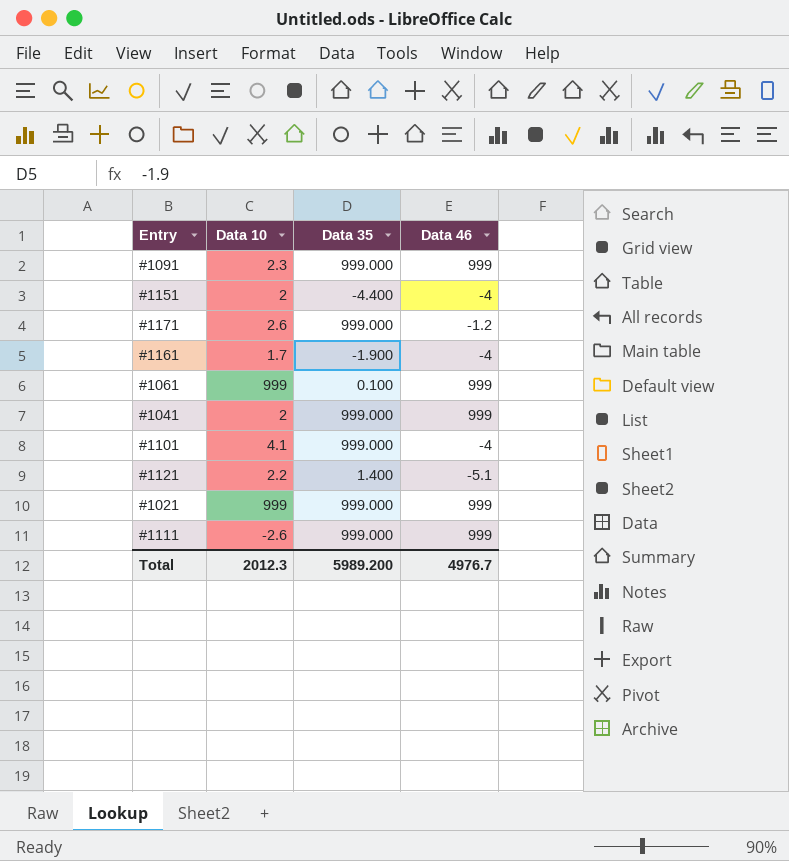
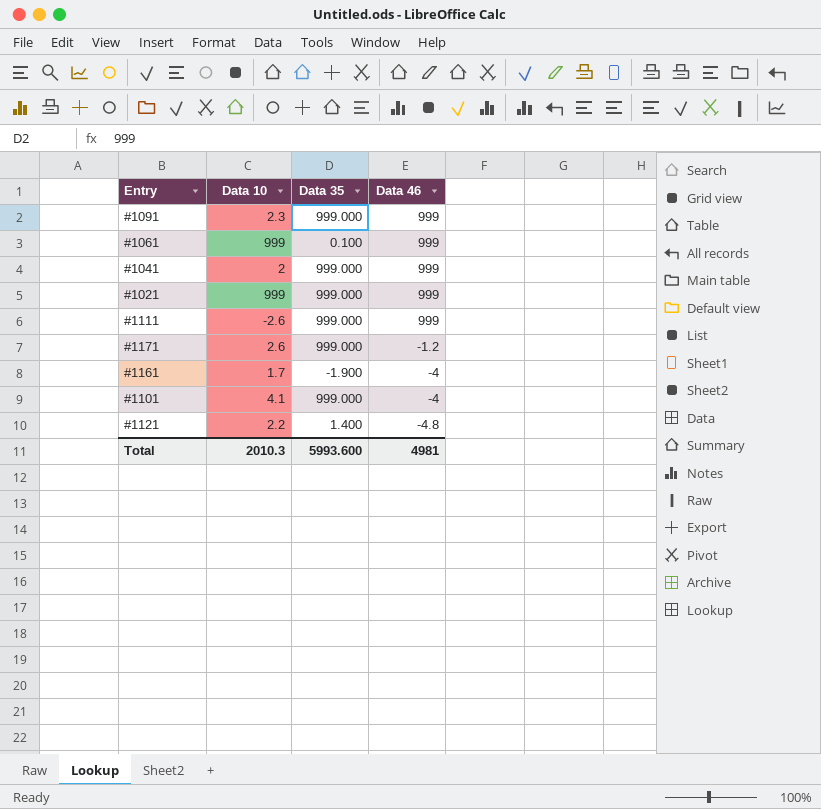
row order: none -> Data 46 descending
row #1151: 2 | -4.400 | -4 -> none
#1121 | Data 46: -5.1 -> -4.8
Total | Data 10: 2012.3 -> 2010.3
Total | Data 35: 5989.200 -> 5993.600
Total | Data 46: 4976.7 -> 4981

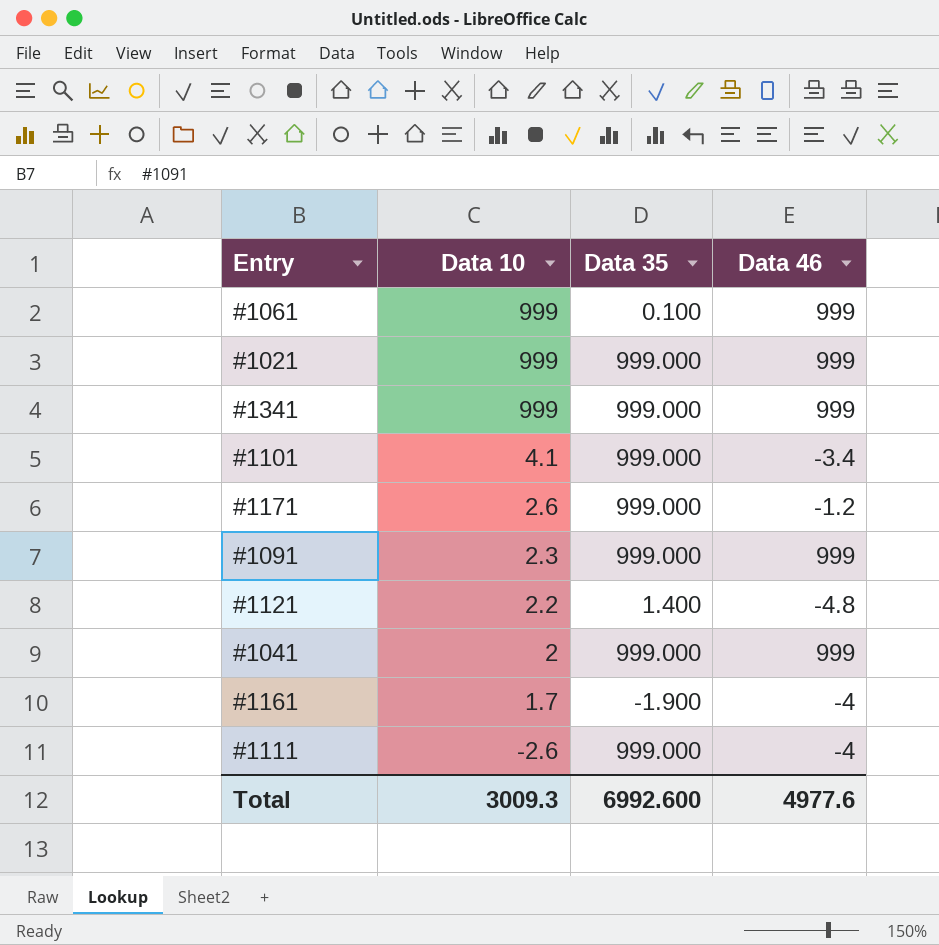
row order: Data 46 descending -> Data 10 descending
row #1341: none -> 999 | 999.000 | 999
#1101 | Data 46: -4 -> -3.4
#1111 | Data 46: 999 -> -4
Total | Data 10: 2010.3 -> 3009.3
Total | Data 35: 5993.600 -> 6992.600
Total | Data 46: 4981 -> 4977.6

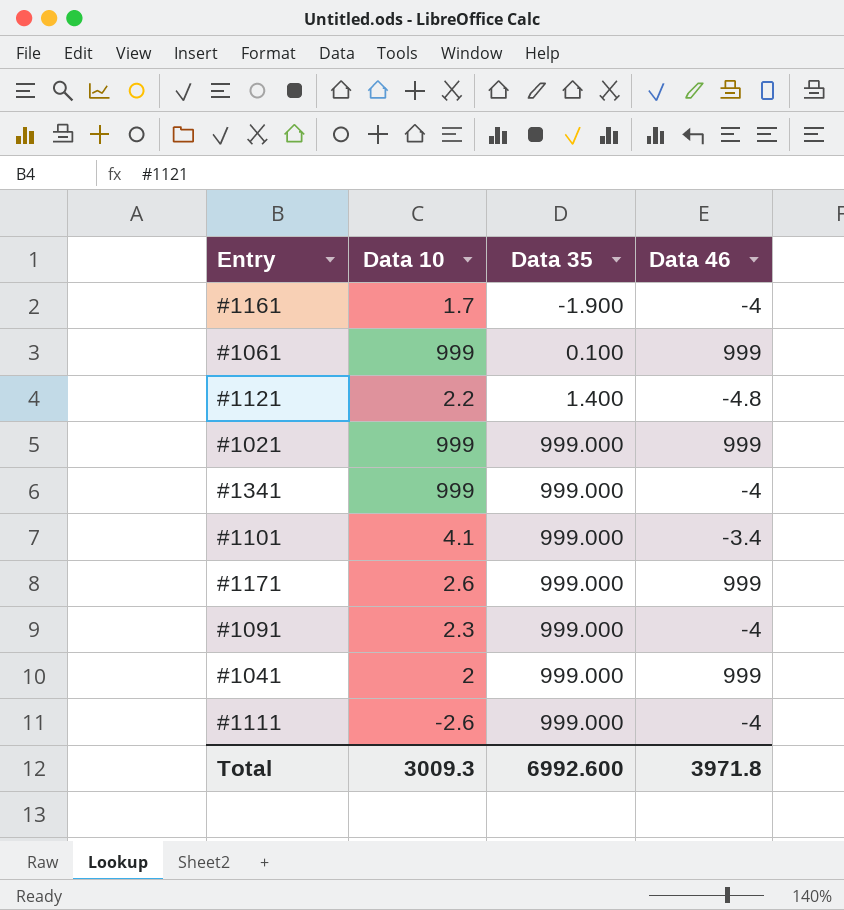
row order: Data 10 descending -> Data 35 ascending
#1341 | Data 46: 999 -> -4
#1171 | Data 46: -1.2 -> 999
#1091 | Data 46: 999 -> -4
Total | Data 46: 4977.6 -> 3971.8

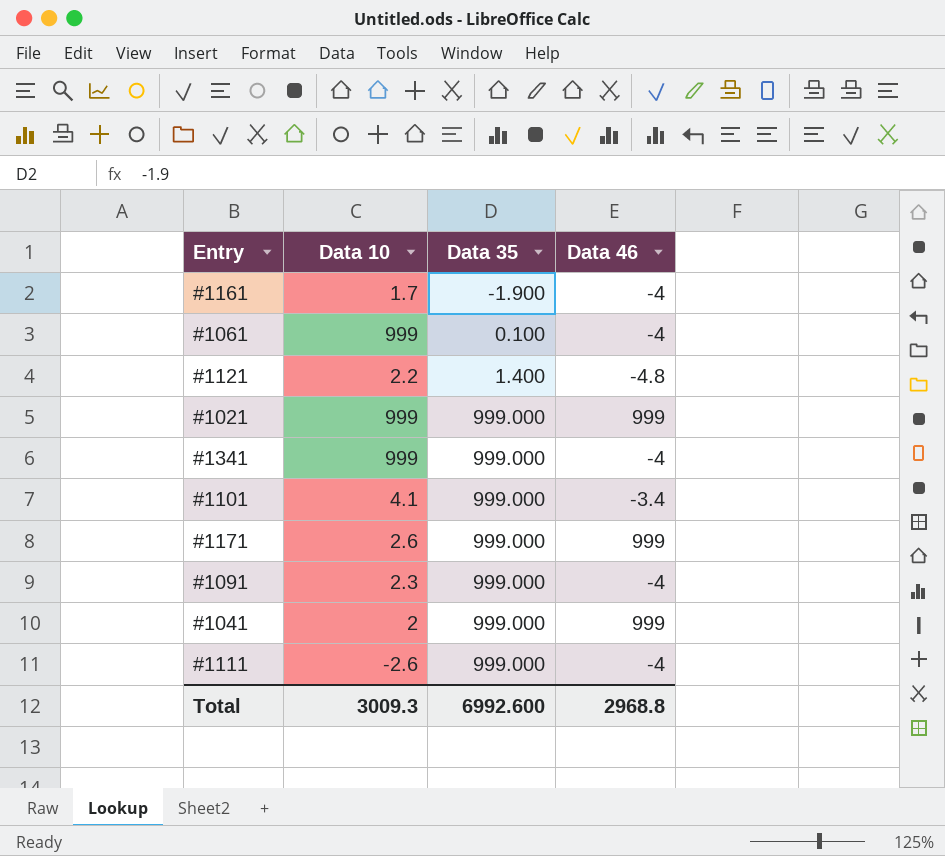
#1061 | Data 46: 999 -> -4
Total | Data 46: 3971.8 -> 2968.8

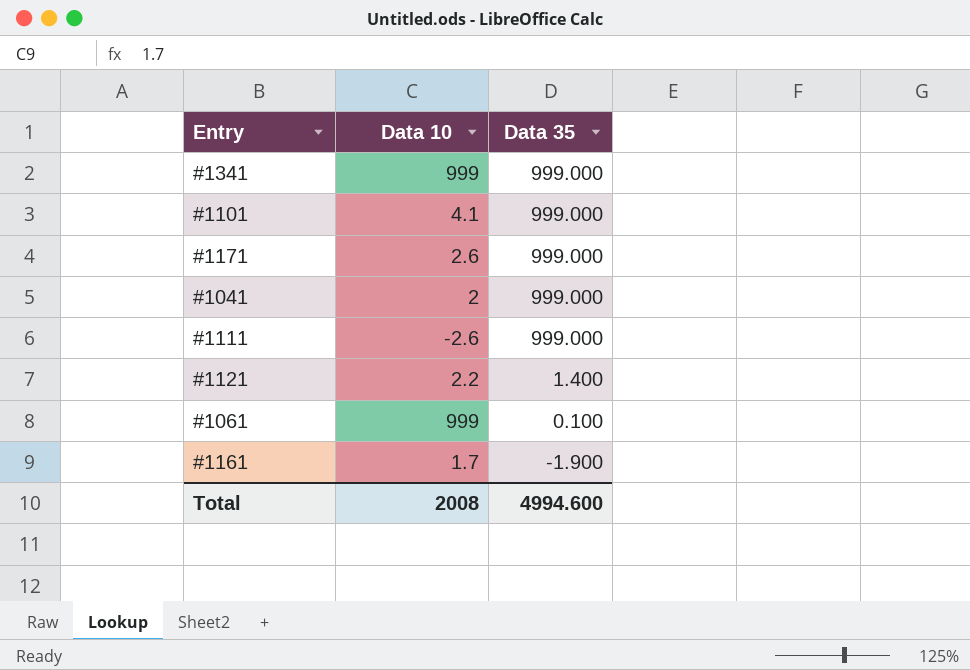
row order: Data 35 ascending -> Data 35 descending
column Data 46 | position: 4 -> none
row #1021: 999 | 999.000 | 999 -> none
row #1091: 2.3 | 999.000 | -4 -> none
Total | Data 10: 3009.3 -> 2008
Total | Data 35: 6992.600 -> 4994.600

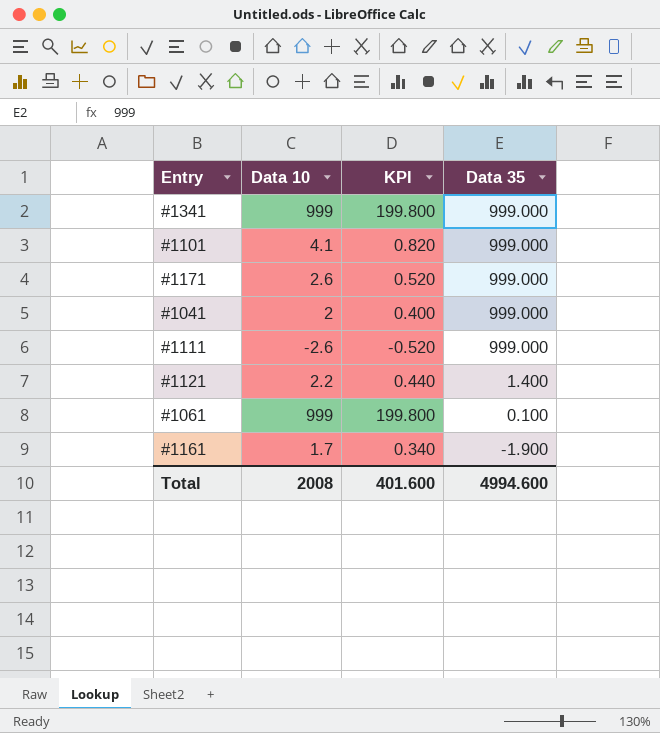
column KPI | formula: none -> [Data 10] * 0.2

